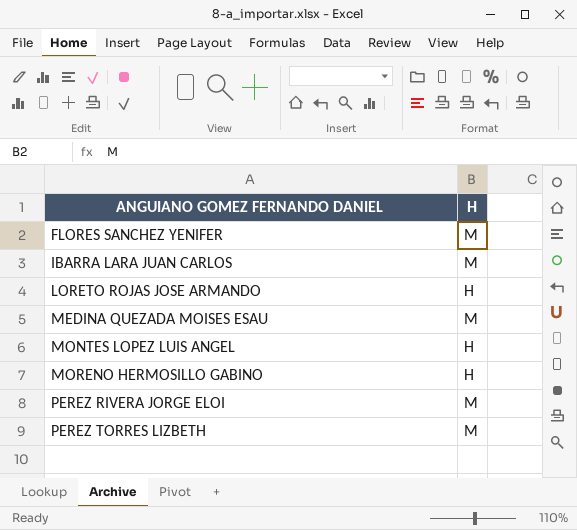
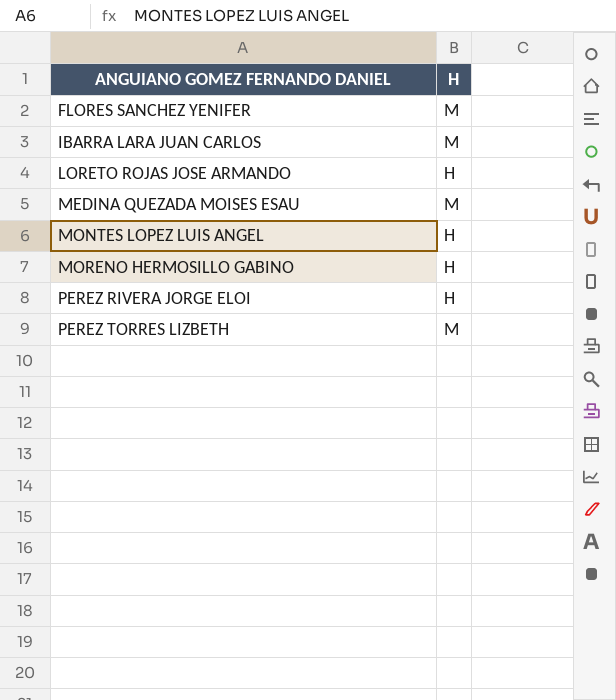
PEREZ RIVERA JORGE ELOI | H: M -> H

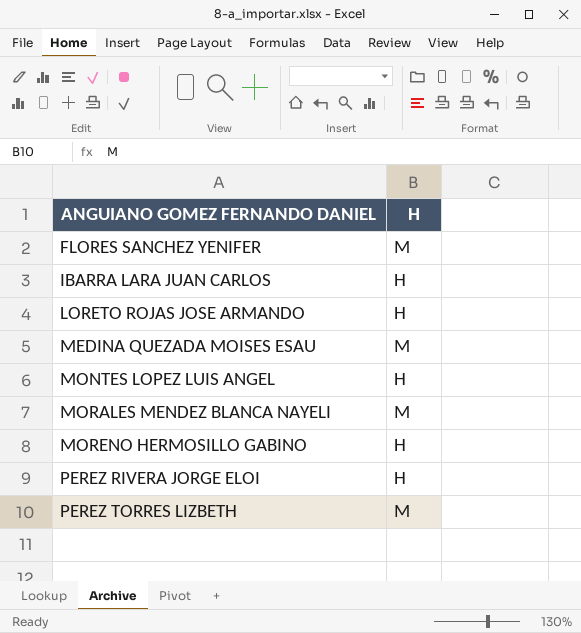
IBARRA LARA JUAN CARLOS | H: M -> H
row MORALES MENDEZ BLANCA NAYELI: none -> M

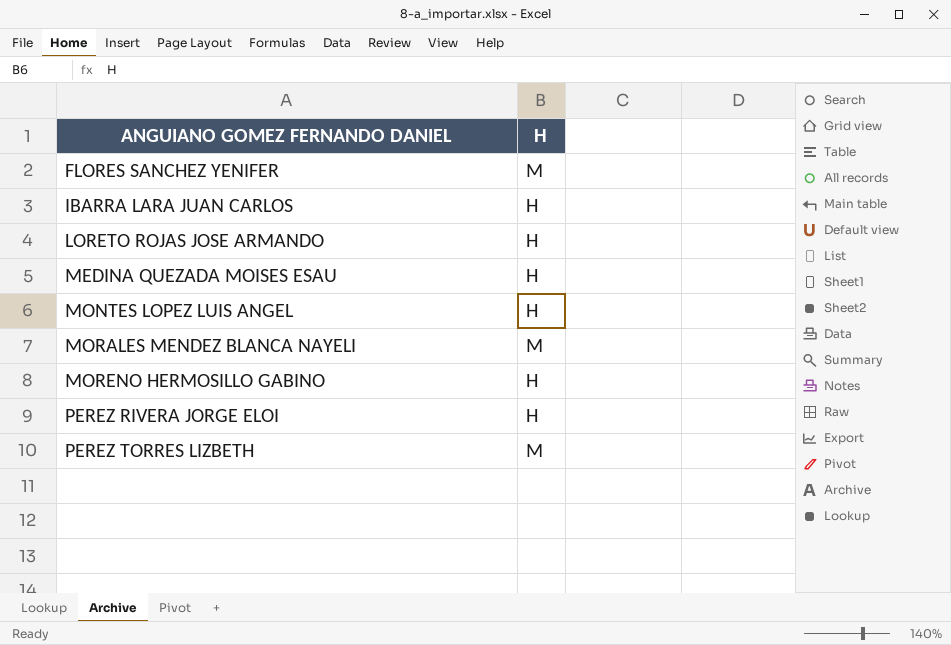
MEDINA QUEZADA MOISES ESAU | H: M -> H

